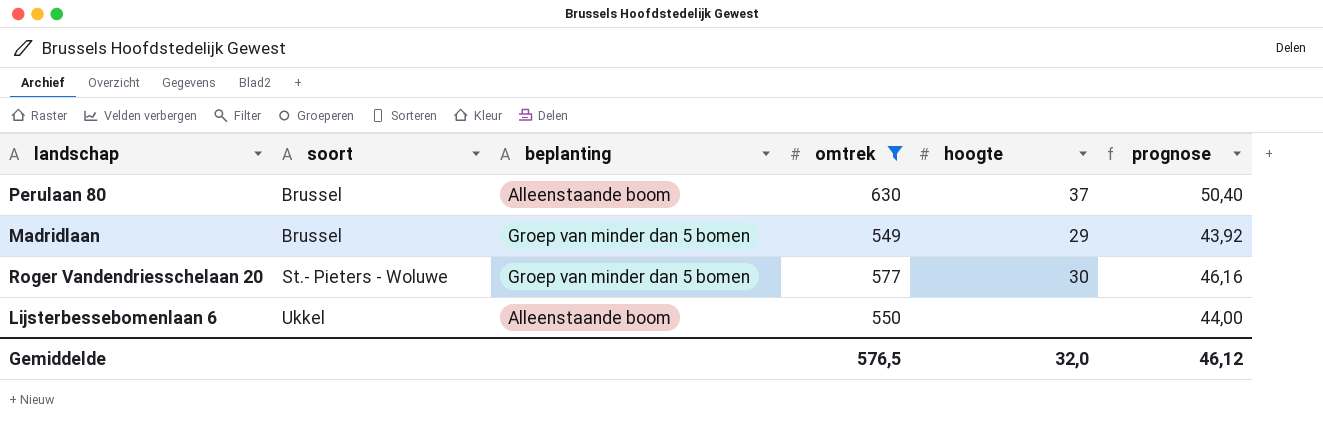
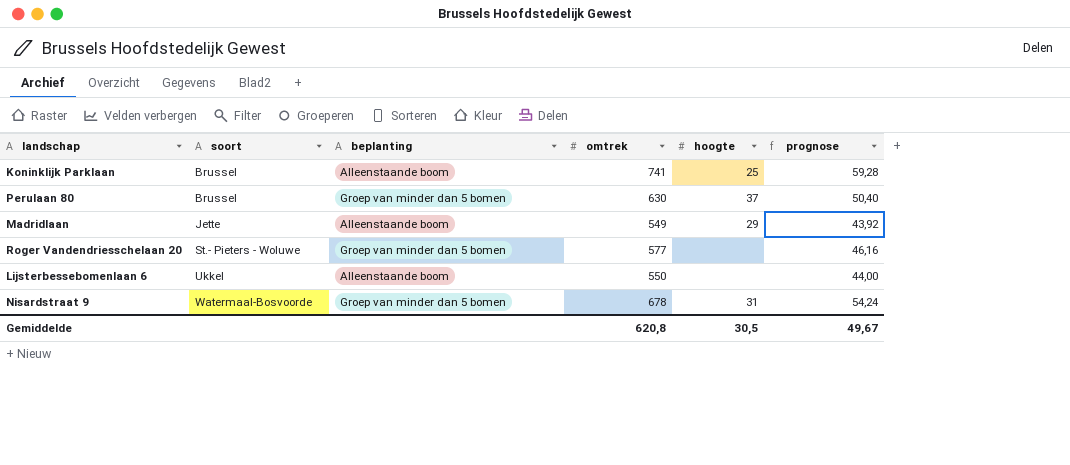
filter: omtrek <= 630 -> none
Perulaan 80 | beplanting: Alleenstaande boom -> Groep van minder dan 5 bomen
Madridlaan | soort: Brussel -> Jette
Madridlaan | beplanting: Groep van minder dan 5 bomen -> Alleenstaande boom
Roger Vandendriesschelaan 20 | hoogte: 30 -> none
Gemiddelde | omtrek: 576,5 -> 620,8
Gemiddelde | hoogte: 32,0 -> 30,5
Gemiddelde | prognose: 46,12 -> 49,67

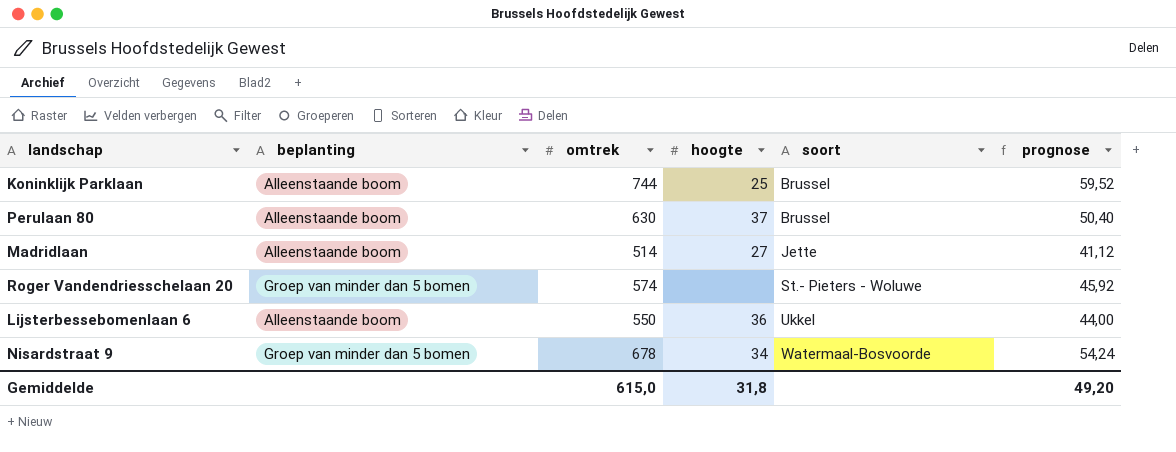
column soort | position: 2 -> 5
Koninklijk Parklaan | omtrek: 741 -> 744
Koninklijk Parklaan | prognose: 59,28 -> 59,52
Perulaan 80 | beplanting: Groep van minder dan 5 bomen -> Alleenstaande boom
Madridlaan | omtrek: 549 -> 514
Madridlaan | hoogte: 29 -> 27
Madridlaan | prognose: 43,92 -> 41,12
Roger Vandendriesschelaan 20 | omtrek: 577 -> 574
Roger Vandendriesschelaan 20 | prognose: 46,16 -> 45,92
Lijsterbessebomenlaan 6 | hoogte: none -> 36
Nisardstraat 9 | hoogte: 31 -> 34
Gemiddelde | omtrek: 620,8 -> 615,0
Gemiddelde | hoogte: 30,5 -> 31,8
Gemiddelde | prognose: 49,67 -> 49,20

